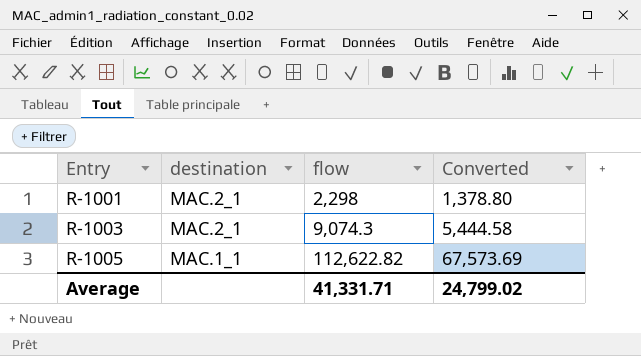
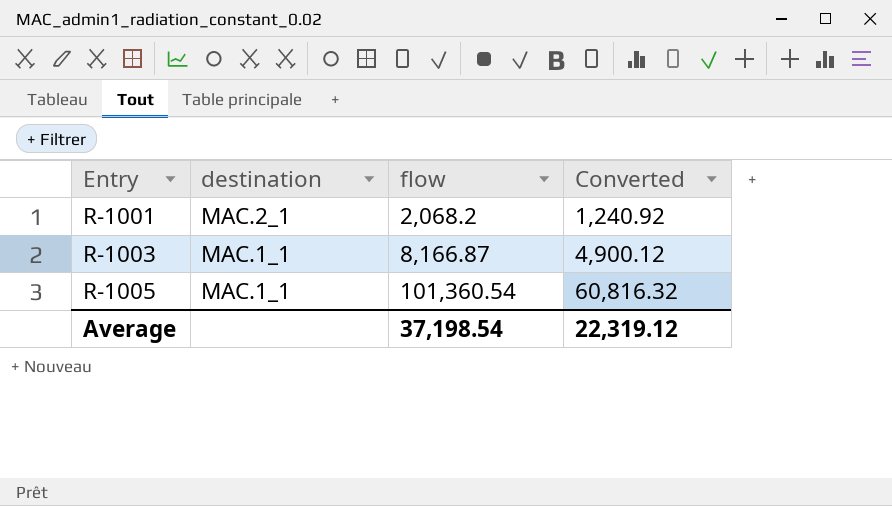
R-1001 | flow: 2,298 -> 2,068.2
R-1001 | Converted: 1,378.80 -> 1,240.92
R-1003 | destination: MAC.2_1 -> MAC.1_1
R-1003 | flow: 9,074.3 -> 8,166.87
R-1003 | Converted: 5,444.58 -> 4,900.12
R-1005 | flow: 112,622.82 -> 101,360.54
R-1005 | Converted: 67,573.69 -> 60,816.32
Average | flow: 41,331.71 -> 37,198.54
Average | Converted: 24,799.02 -> 22,319.12

